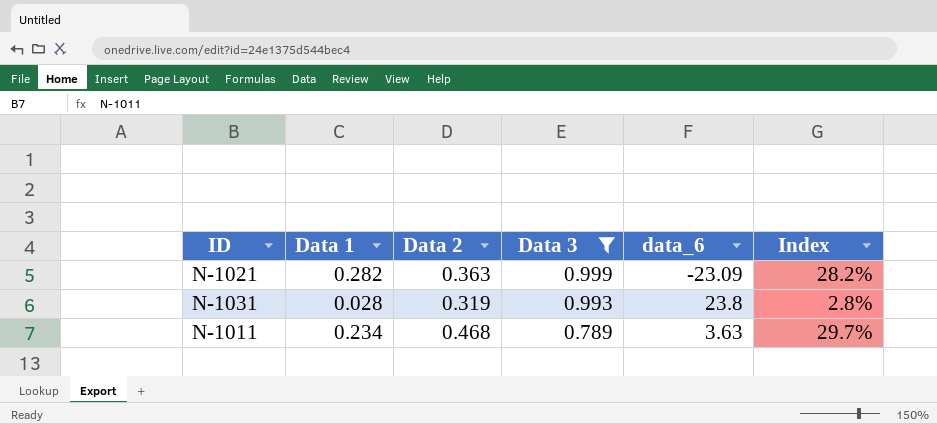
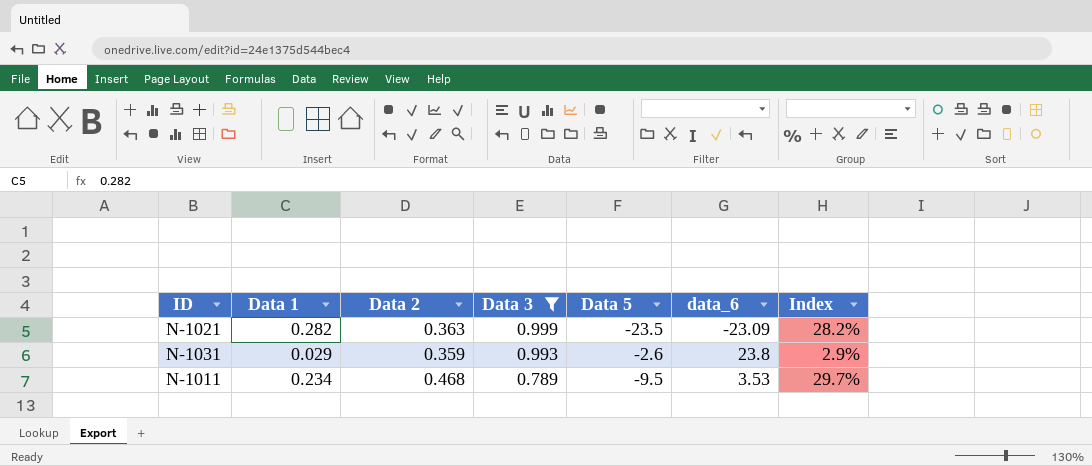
column Data 5 | position: none -> 5
N-1031 | Data 1: 0.028 -> 0.029
N-1031 | Data 2: 0.319 -> 0.359
N-1031 | Index: 2.8% -> 2.9%
N-1011 | data_6: 3.63 -> 3.53

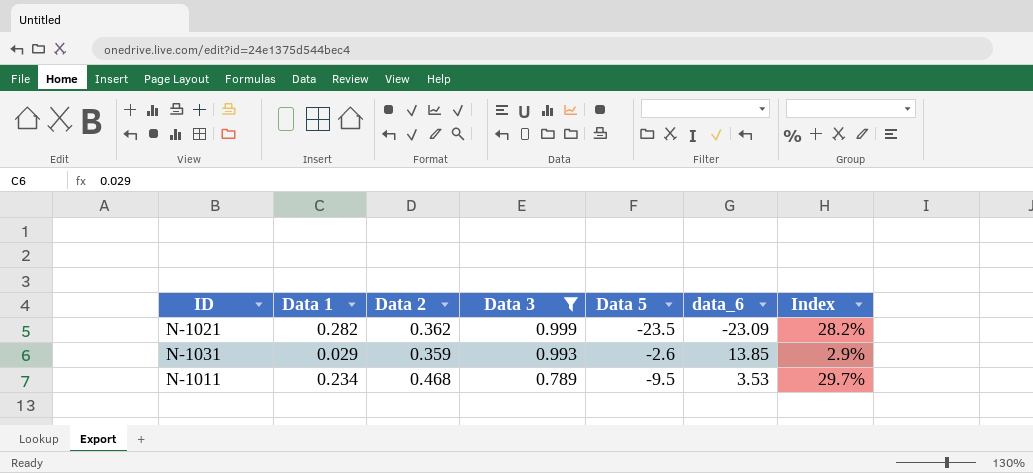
N-1021 | Data 2: 0.363 -> 0.362
N-1031 | data_6: 23.8 -> 13.85

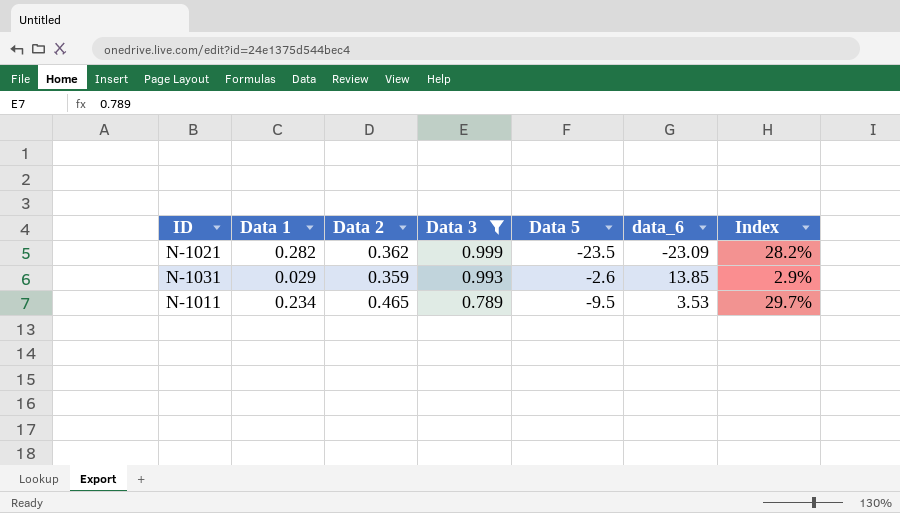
N-1011 | Data 2: 0.468 -> 0.465

